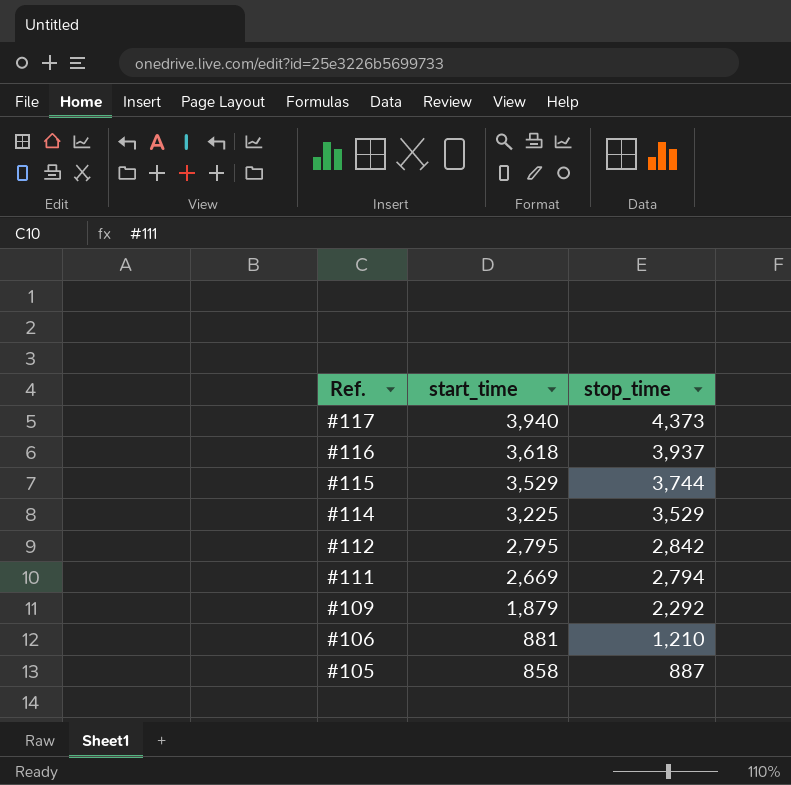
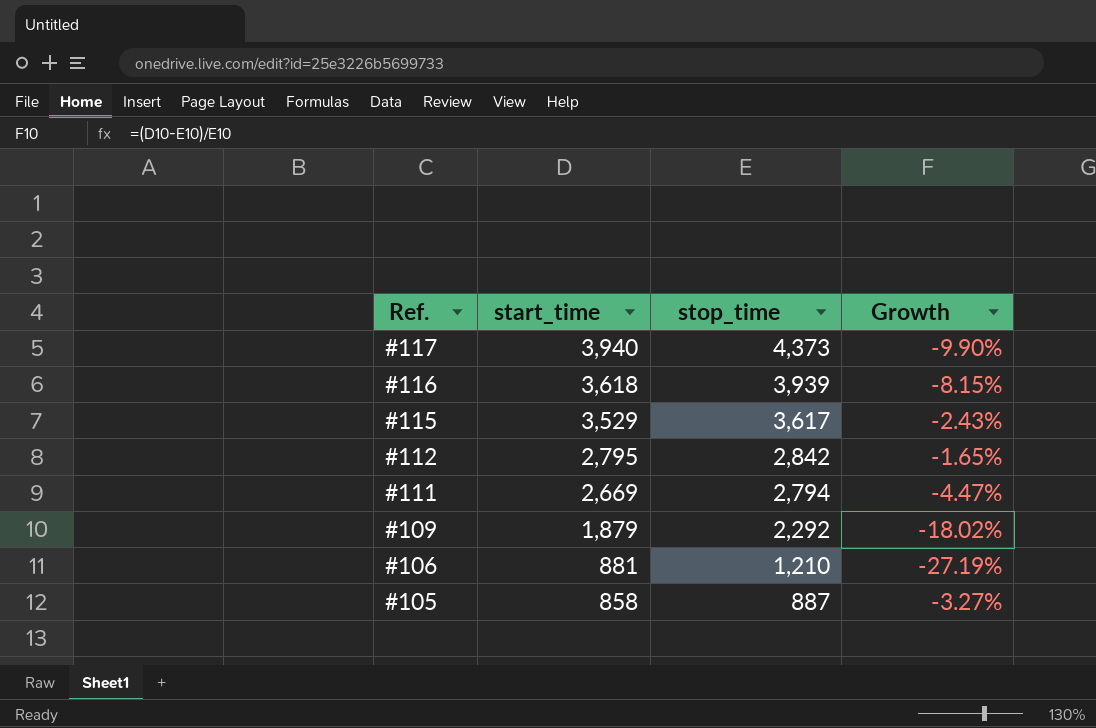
column Growth | formula: none -> ([start_time] - [stop_time]) / [stop_time]
row #114: 3,225 | 3,529 -> none
#116 | stop_time: 3,937 -> 3,939
#115 | stop_time: 3,744 -> 3,617

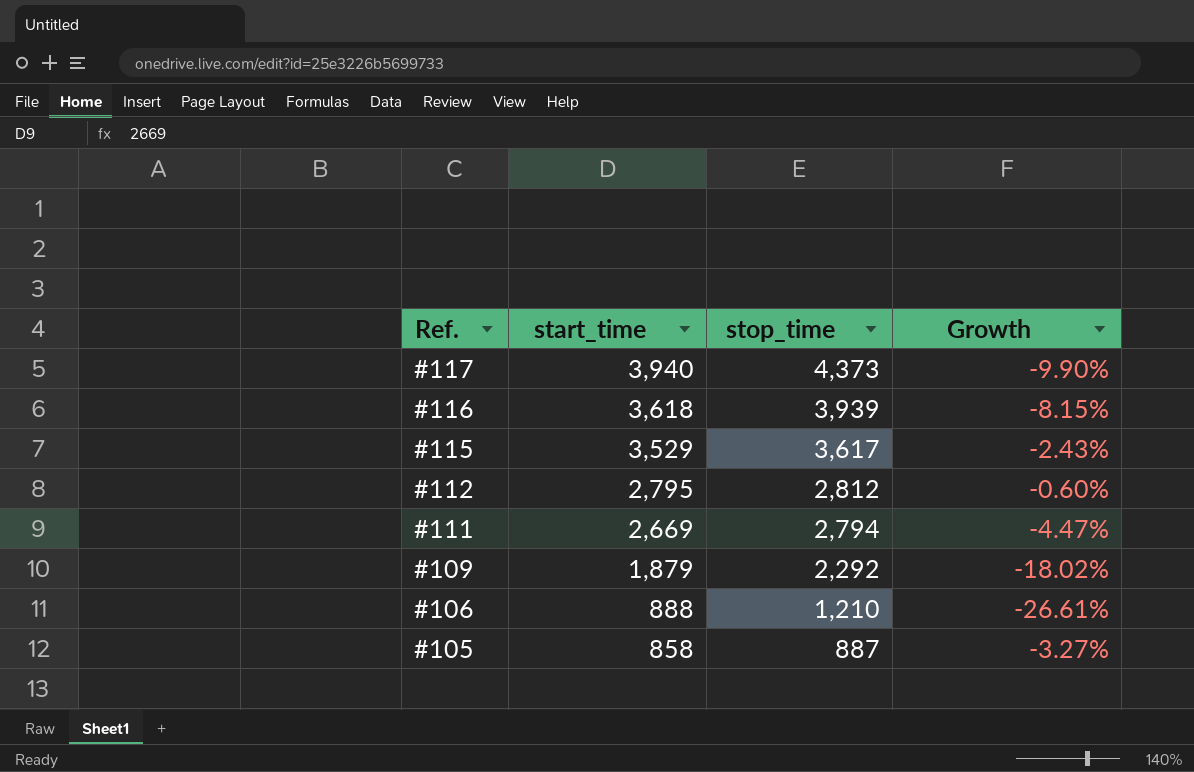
#112 | stop_time: 2,842 -> 2,812
#112 | Growth: -1.65% -> -0.60%
#106 | start_time: 881 -> 888
#106 | Growth: -27.19% -> -26.61%

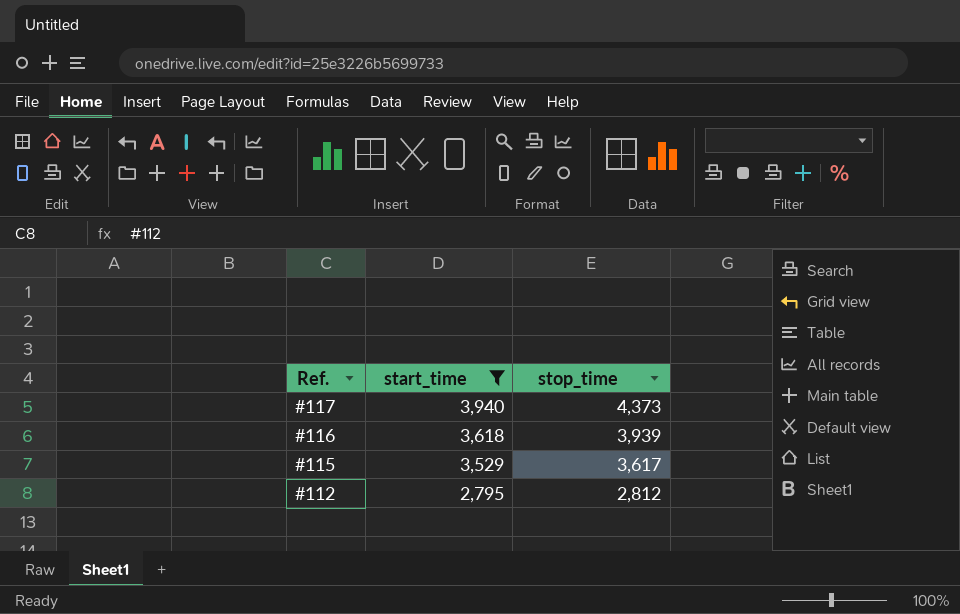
filter: none -> start_time >= 2,795
column Growth | formula: ([start_time] - [stop_time]) / [stop_time] -> none

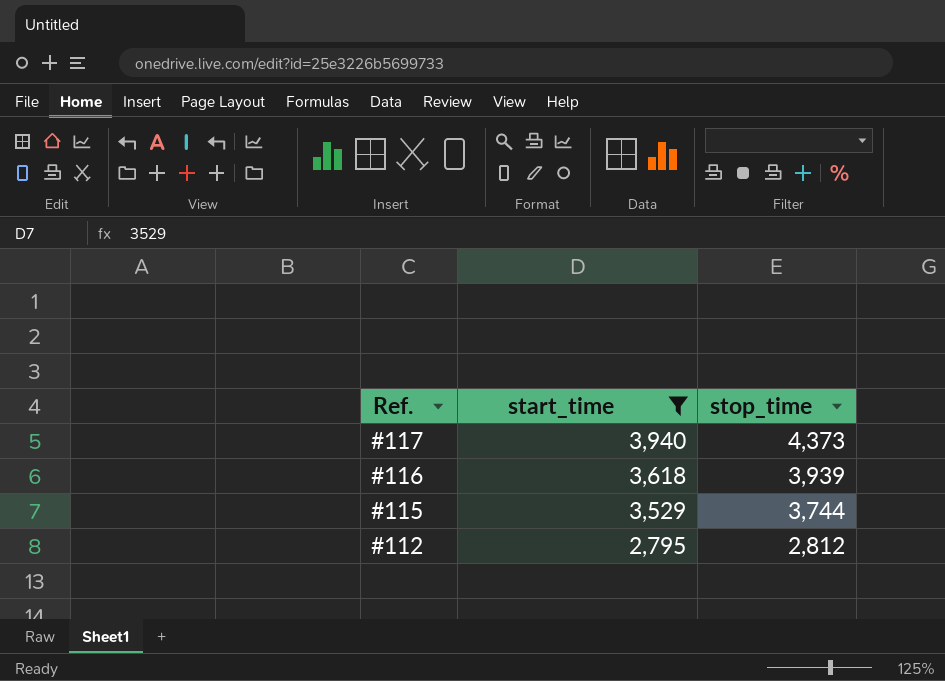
#115 | stop_time: 3,617 -> 3,744

